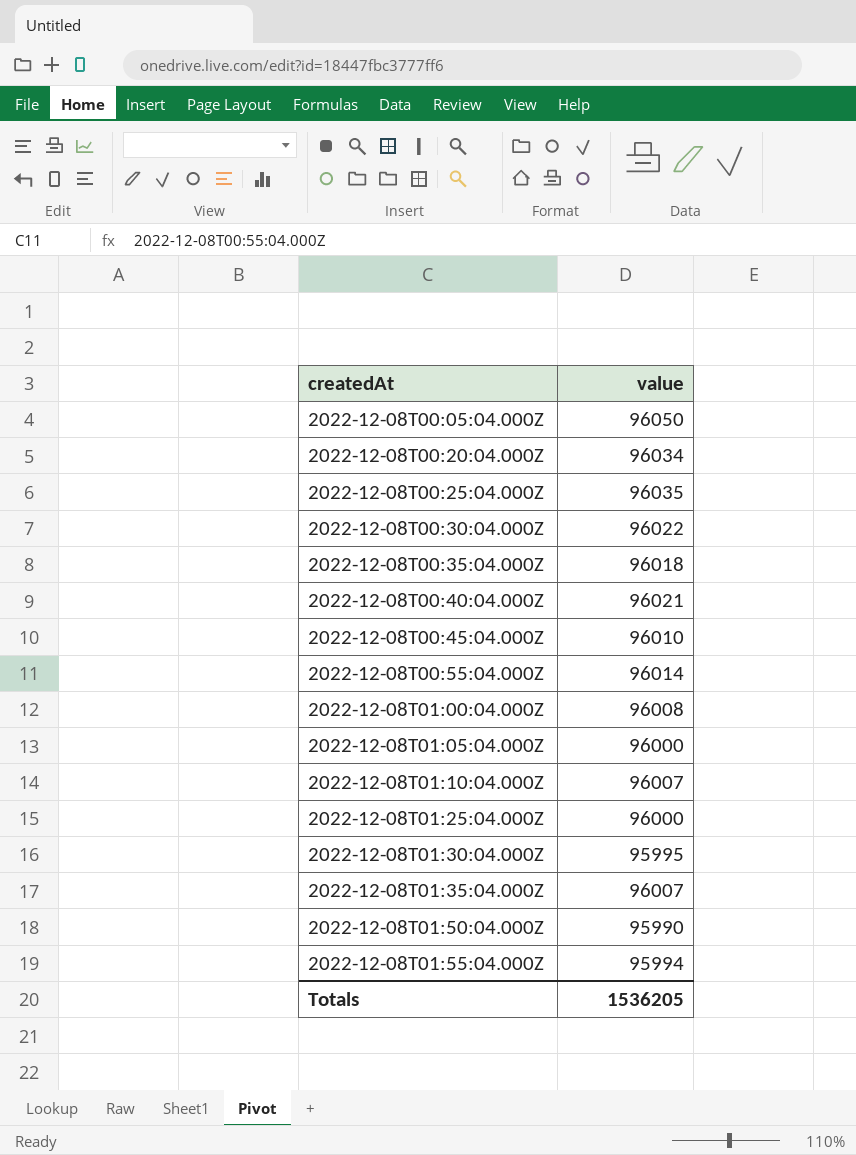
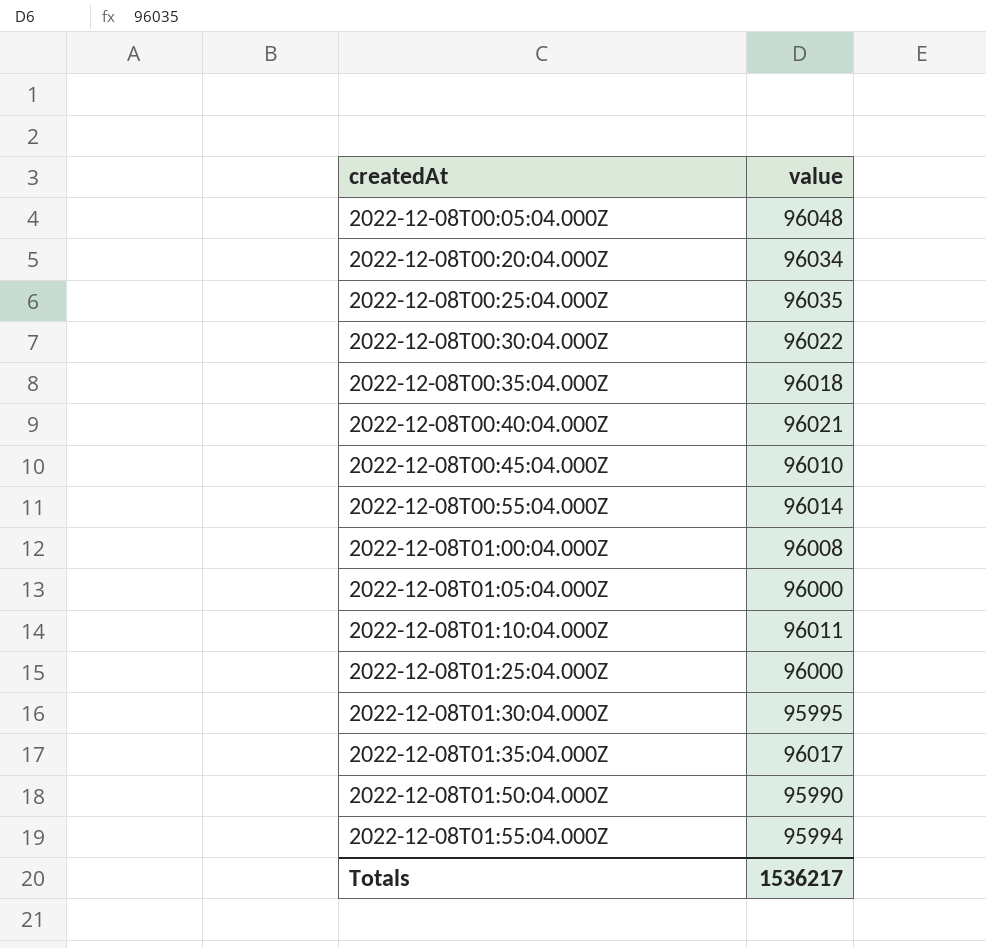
2022-12-08T00:05:04.000Z | value: 96050 -> 96048
2022-12-08T01:10:04.000Z | value: 96007 -> 96011
2022-12-08T01:35:04.000Z | value: 96007 -> 96017
Totals | value: 1536205 -> 1536217

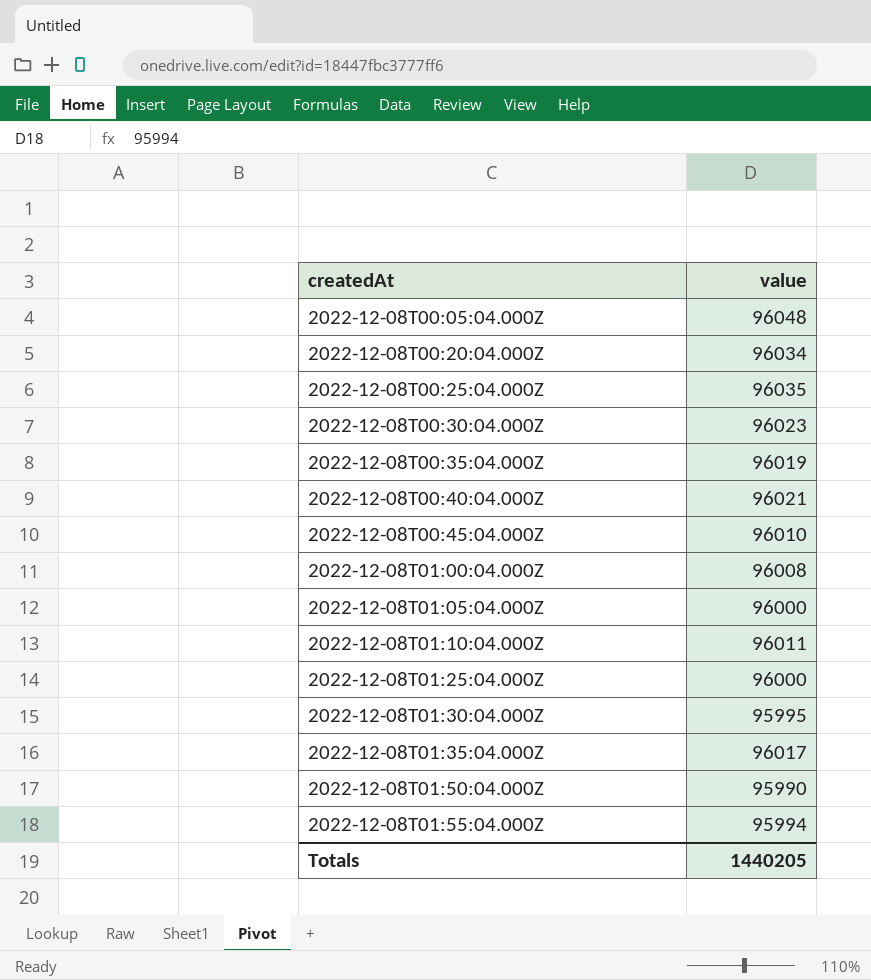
row 2022-12-08T00:55:04.000Z: 96014 -> none
2022-12-08T00:30:04.000Z | value: 96022 -> 96023
2022-12-08T00:35:04.000Z | value: 96018 -> 96019
Totals | value: 1536217 -> 1440205

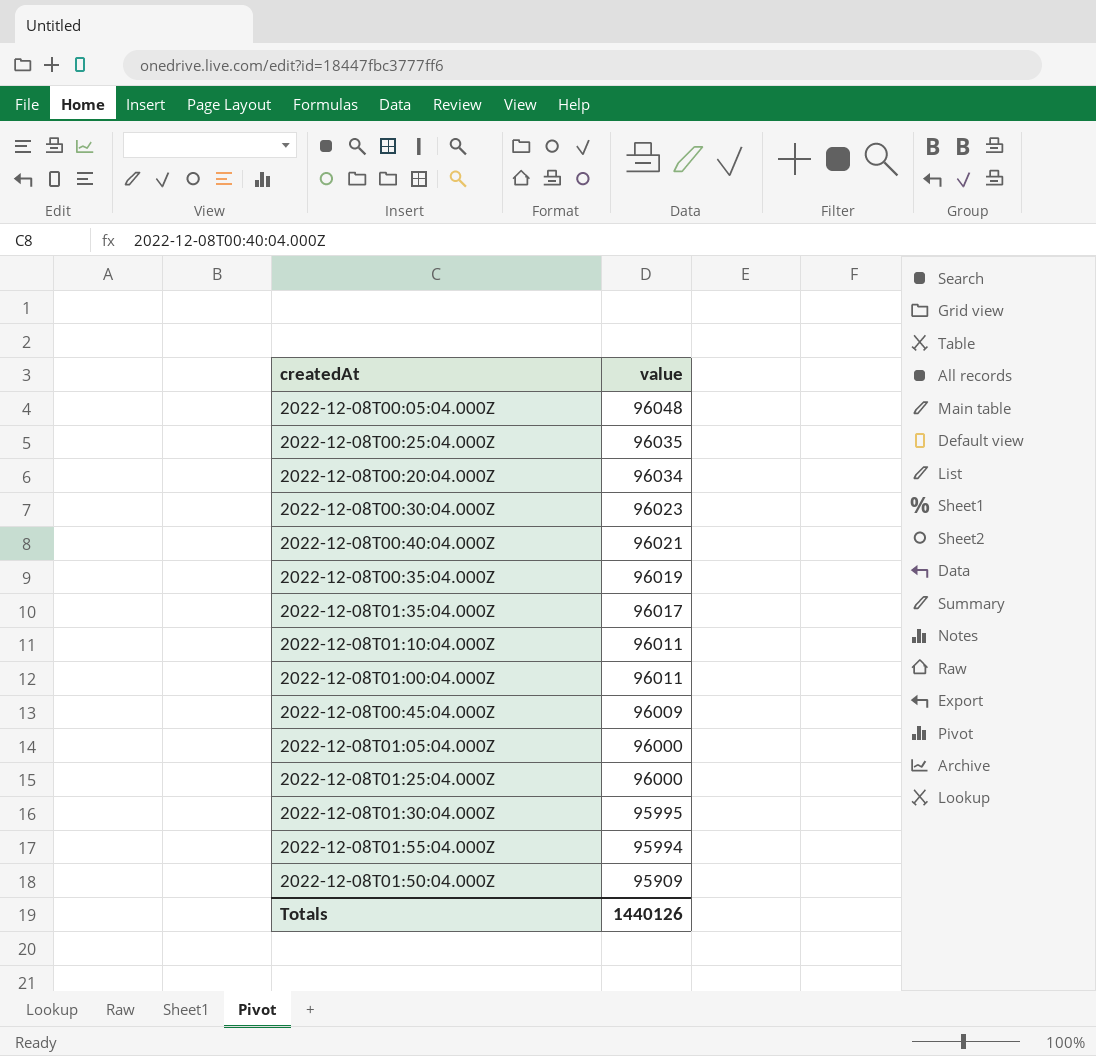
row order: createdAt ascending -> value descending
2022-12-08T01:00:04.000Z | value: 96008 -> 96011
2022-12-08T00:45:04.000Z | value: 96010 -> 96009
2022-12-08T01:50:04.000Z | value: 95990 -> 95909
Totals | value: 1440205 -> 1440126

